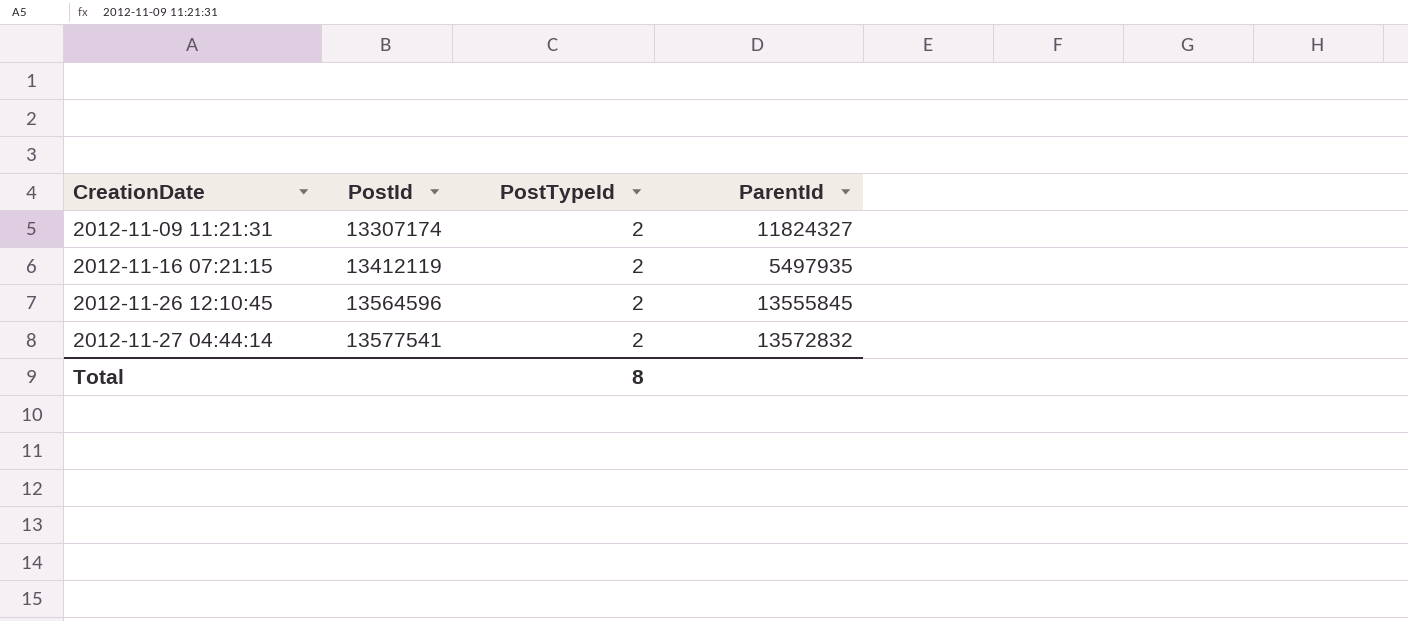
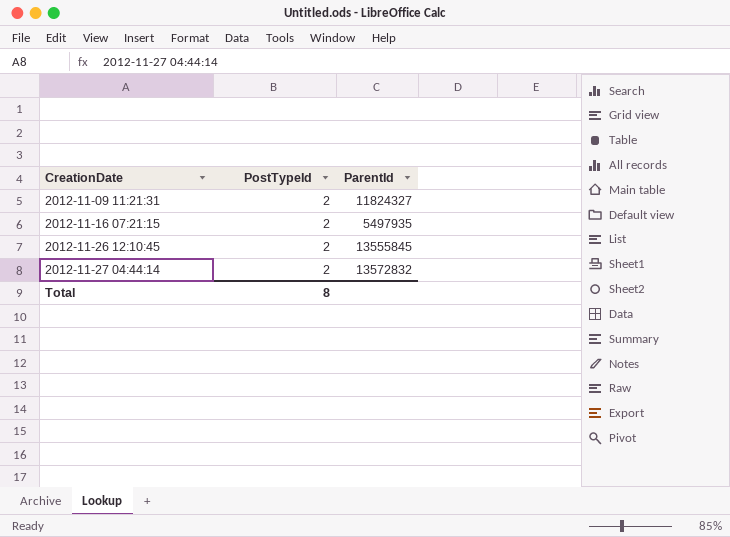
column PostId | position: 2 -> none

